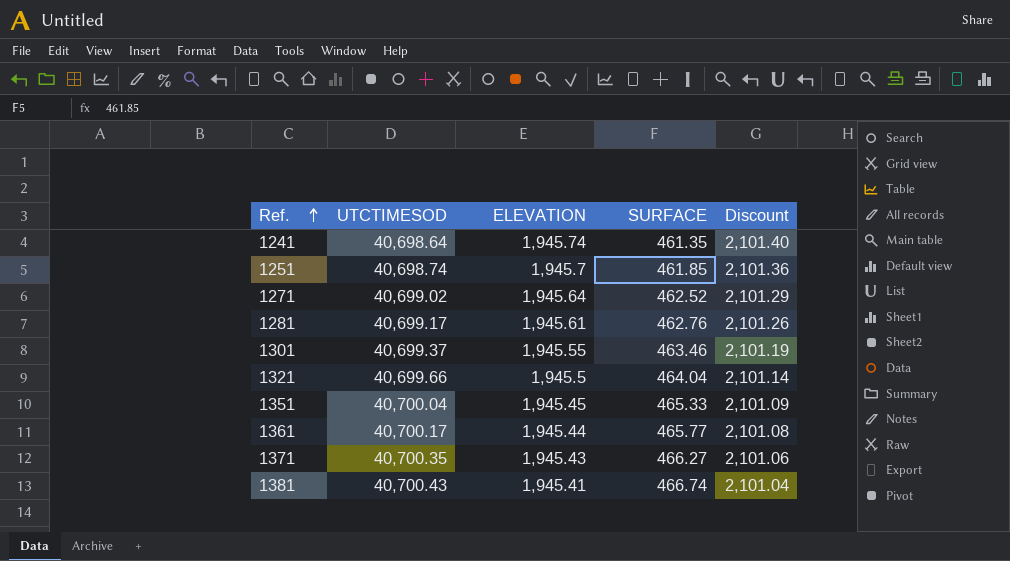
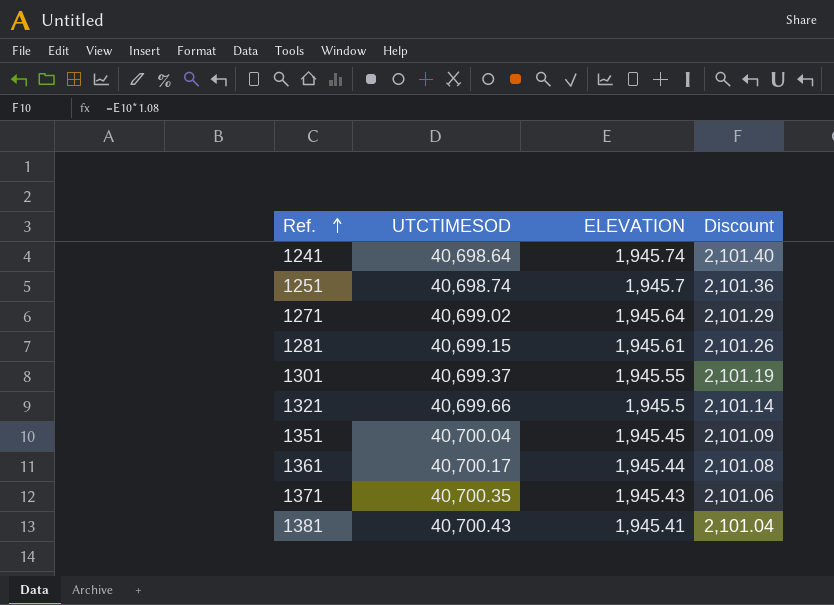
column SURFACE | position: 4 -> none
1281 | UTCTIMESOD: 40,699.17 -> 40,699.15

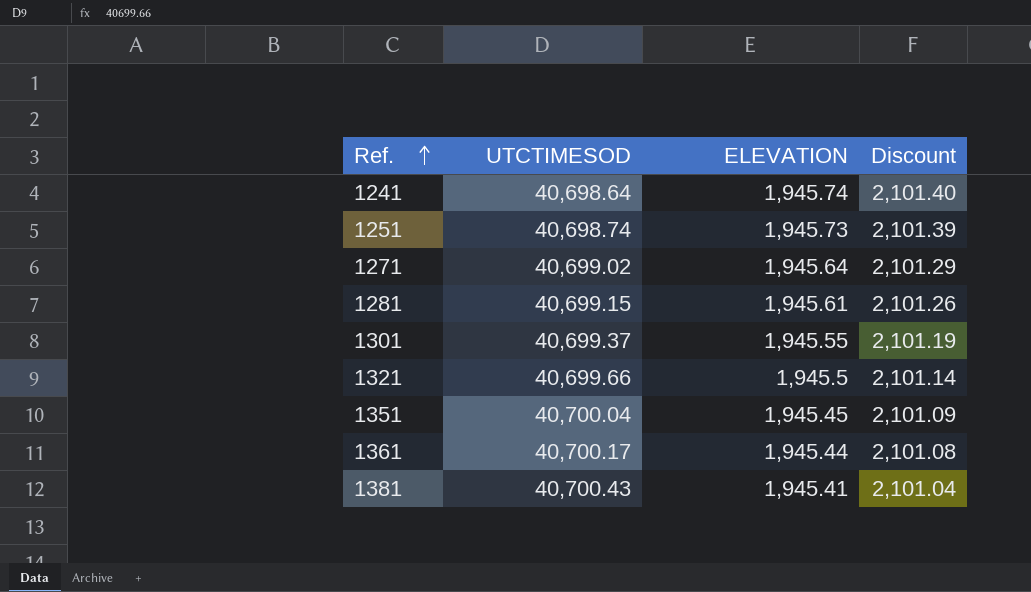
row 1371: 40,700.35 | 1,945.43 | 2,101.06 -> none
1251 | ELEVATION: 1,945.7 -> 1,945.73
1251 | Discount: 2,101.36 -> 2,101.39

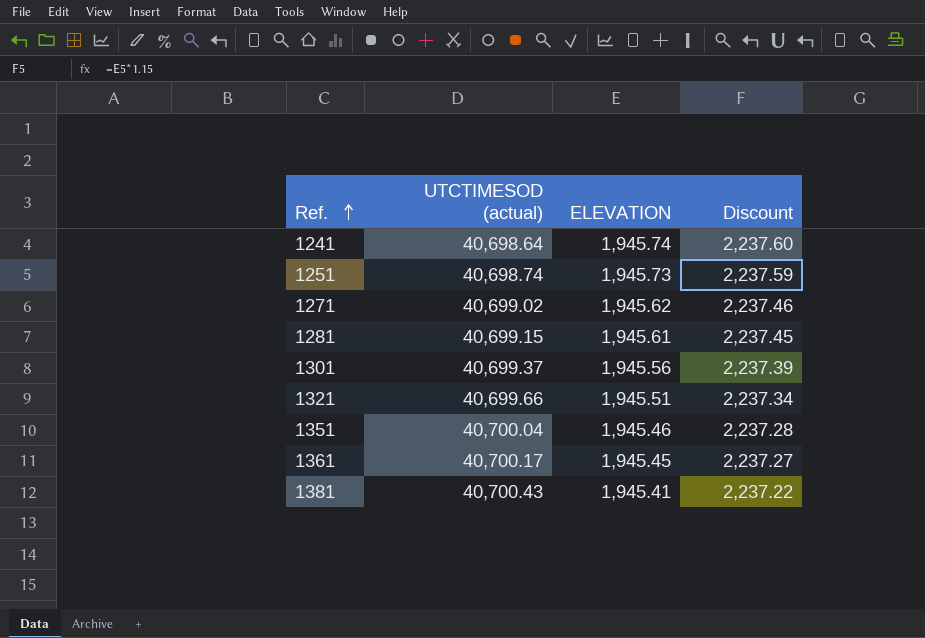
column name: UTCTIMESOD -> UTCTIMESOD (actual)
column Discount | formula: [ELEVATION] * 1.08 -> [ELEVATION] * 1.15
1271 | ELEVATION: 1,945.64 -> 1,945.62
1301 | ELEVATION: 1,945.55 -> 1,945.56
1321 | ELEVATION: 1,945.5 -> 1,945.51
1351 | ELEVATION: 1,945.45 -> 1,945.46
1361 | ELEVATION: 1,945.44 -> 1,945.45

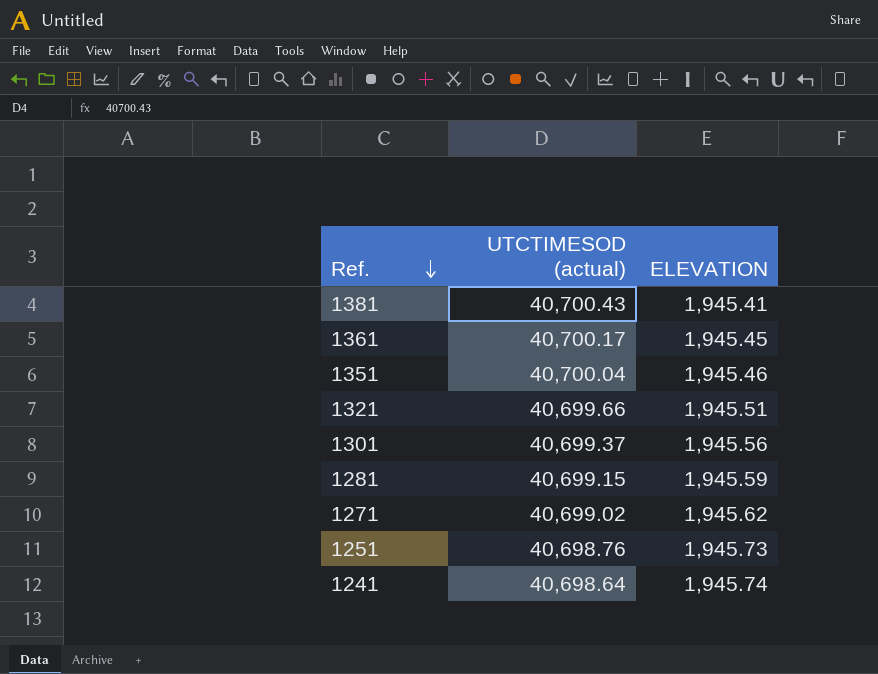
row order: Ref. ascending -> Ref. descending
column Discount | formula: [ELEVATION] * 1.15 -> none
1281 | ELEVATION: 1,945.61 -> 1,945.59
1251 | UTCTIMESOD (actual): 40,698.74 -> 40,698.76

